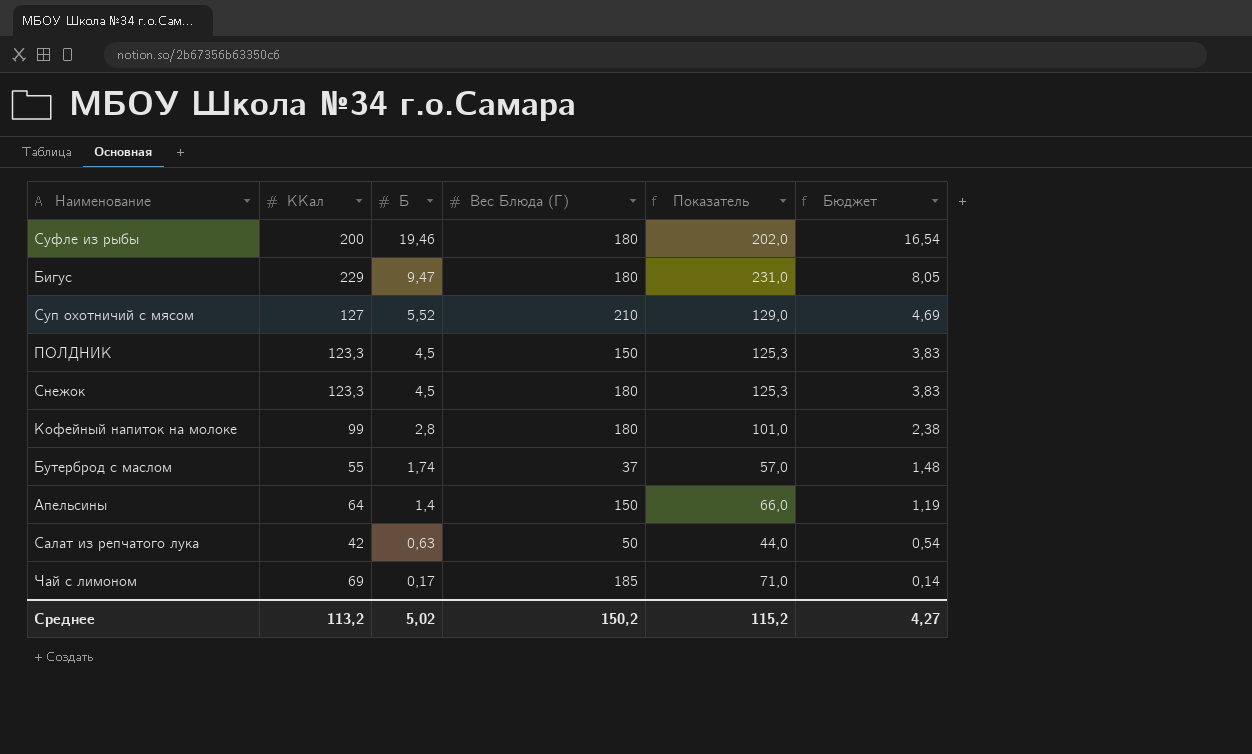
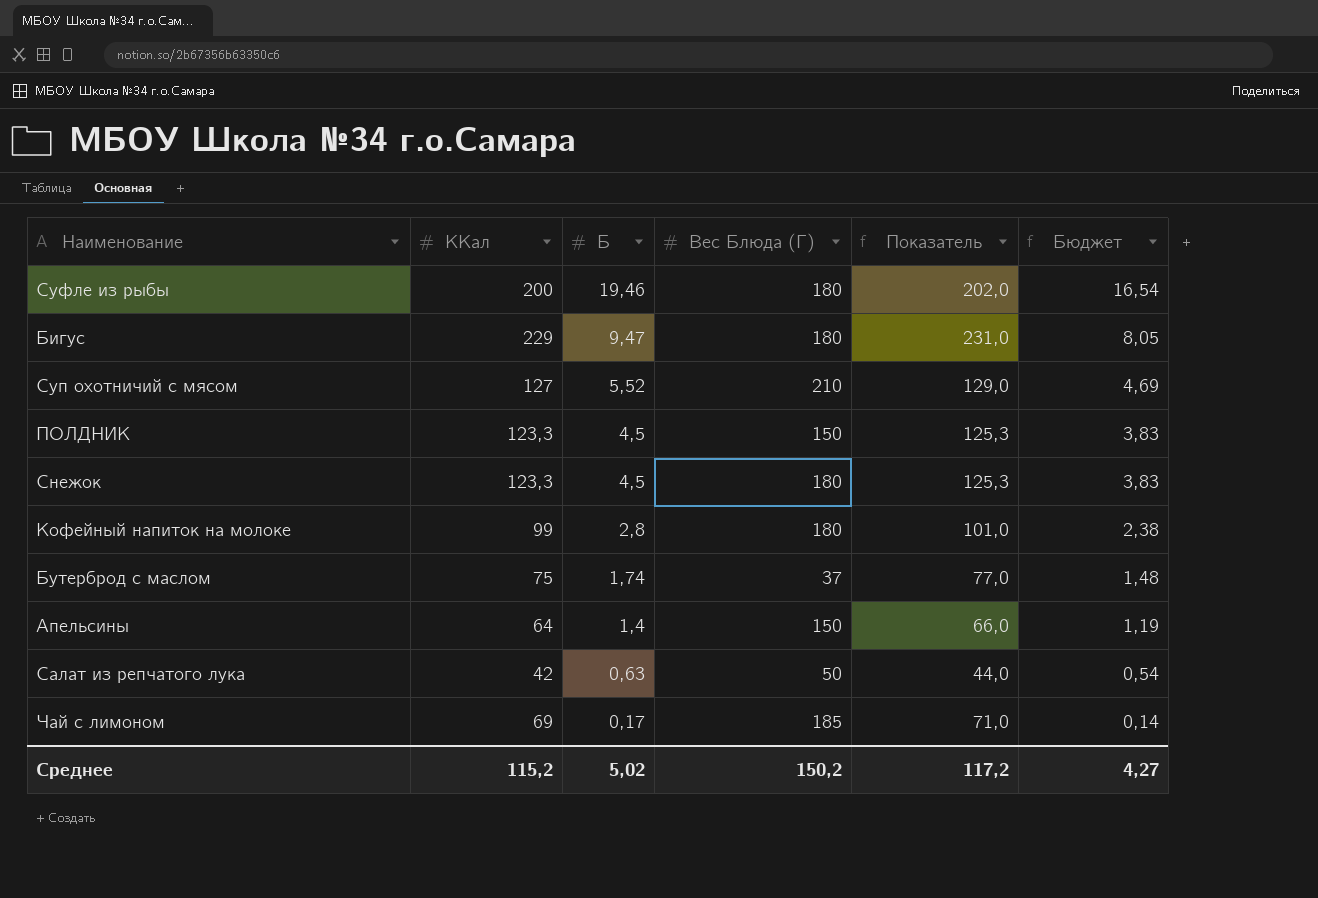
Бутерброд с маслом | ККал: 55 -> 75
Бутерброд с маслом | Показатель: 57,0 -> 77,0
Среднее | ККал: 113,2 -> 115,2
Среднее | Показатель: 115,2 -> 117,2

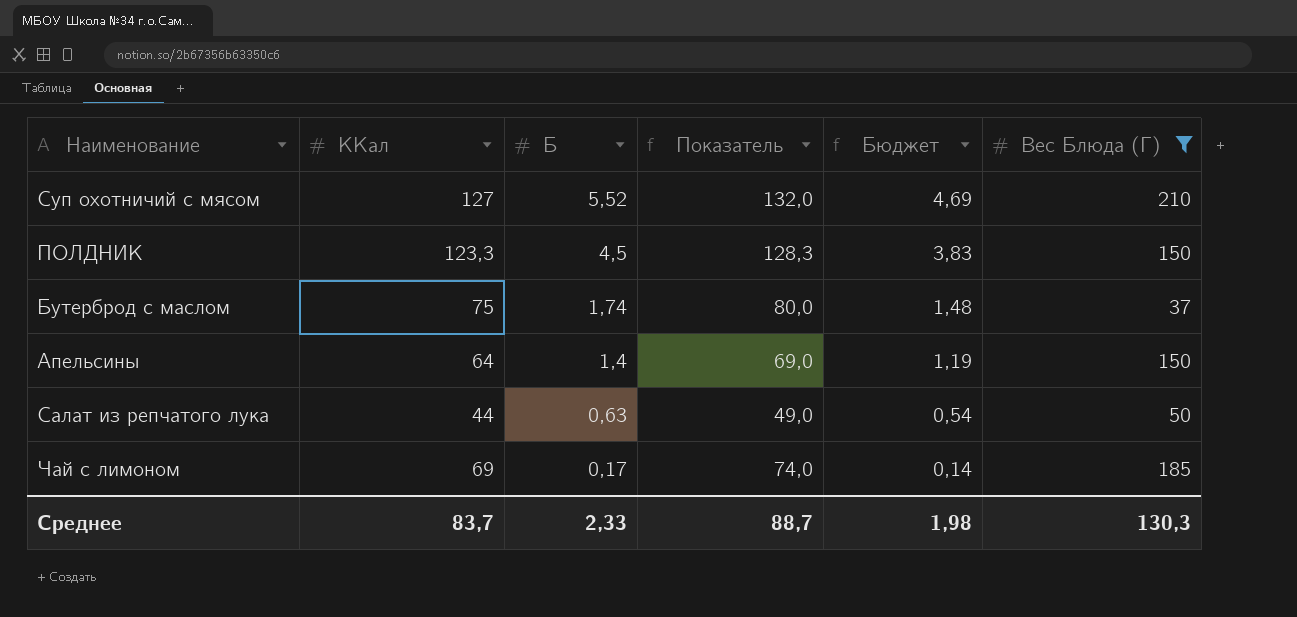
filter: none -> Вес Блюда (Г) != 180
column Показатель | formula: [ККал] + 2 -> [ККал] + 5
column Вес Блюда (Г) | position: 4 -> 6
Салат из репчатого лука | ККал: 42 -> 44
Среднее | ККал: 115,2 -> 83,7
Среднее | Б: 5,02 -> 2,33
Среднее | Показатель: 117,2 -> 88,7
Среднее | Бюджет: 4,27 -> 1,98
Среднее | Вес Блюда (Г): 150,2 -> 130,3

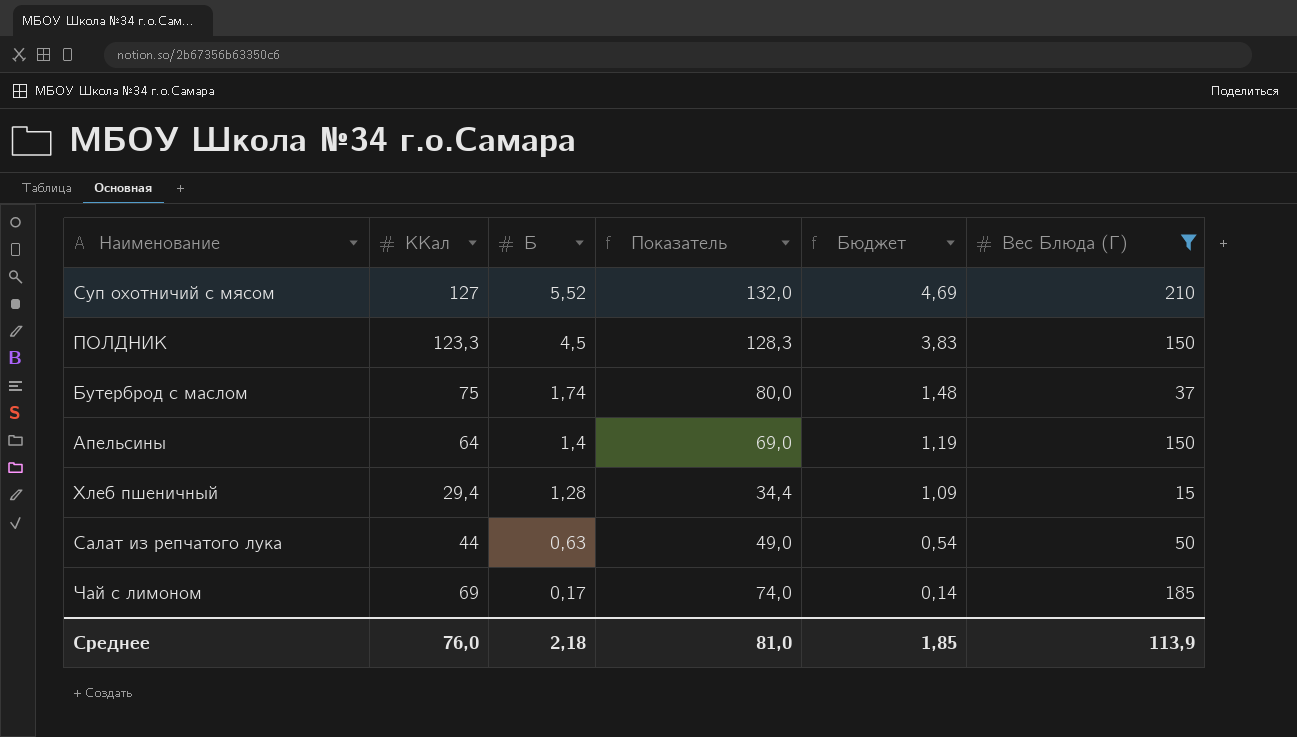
row Хлеб пшеничный: none -> 29,4 | 1,28 | 34,4 | 1,09 | 15
Среднее | ККал: 83,7 -> 76,0
Среднее | Б: 2,33 -> 2,18
Среднее | Показатель: 88,7 -> 81,0
Среднее | Бюджет: 1,98 -> 1,85
Среднее | Вес Блюда (Г): 130,3 -> 113,9

